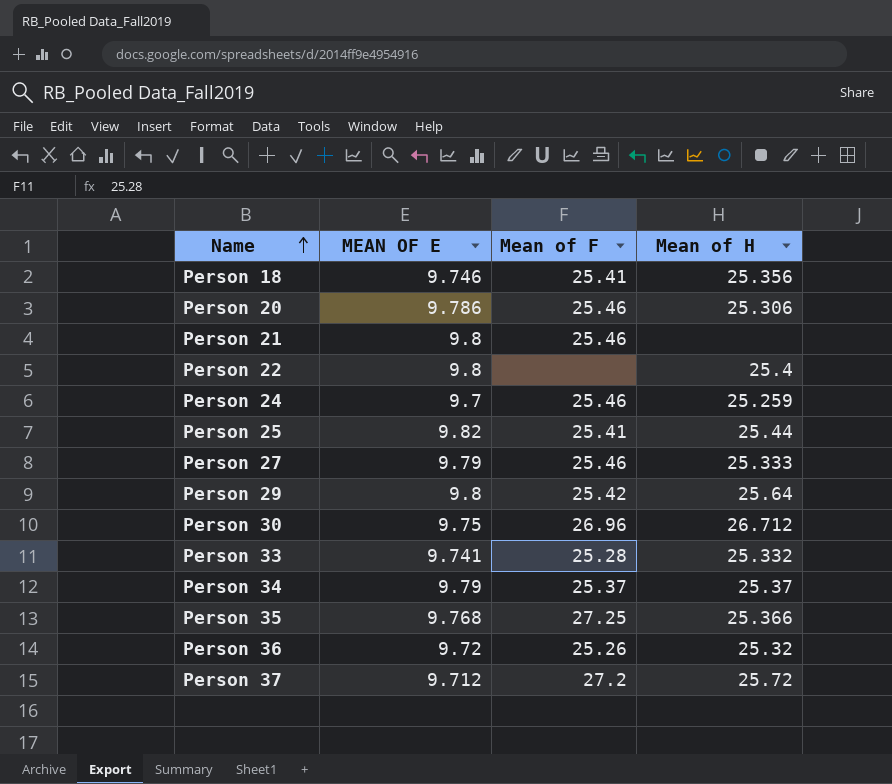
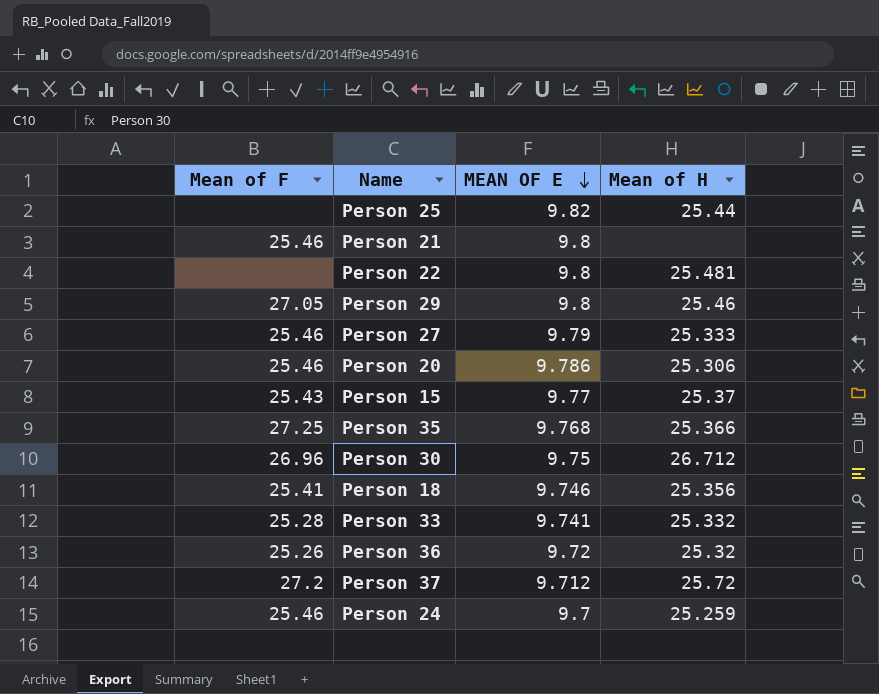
row order: Name ascending -> MEAN OF E descending
column Mean of F | position: 3 -> 1
row Person 34: 9.79 | 25.37 | 25.37 -> none
Person 25 | Mean of F: 25.41 -> none
Person 22 | Mean of H: 25.4 -> 25.481
Person 29 | Mean of F: 25.42 -> 27.05
Person 29 | Mean of H: 25.64 -> 25.46
row Person 15: none -> 25.43 | 9.77 | 25.37

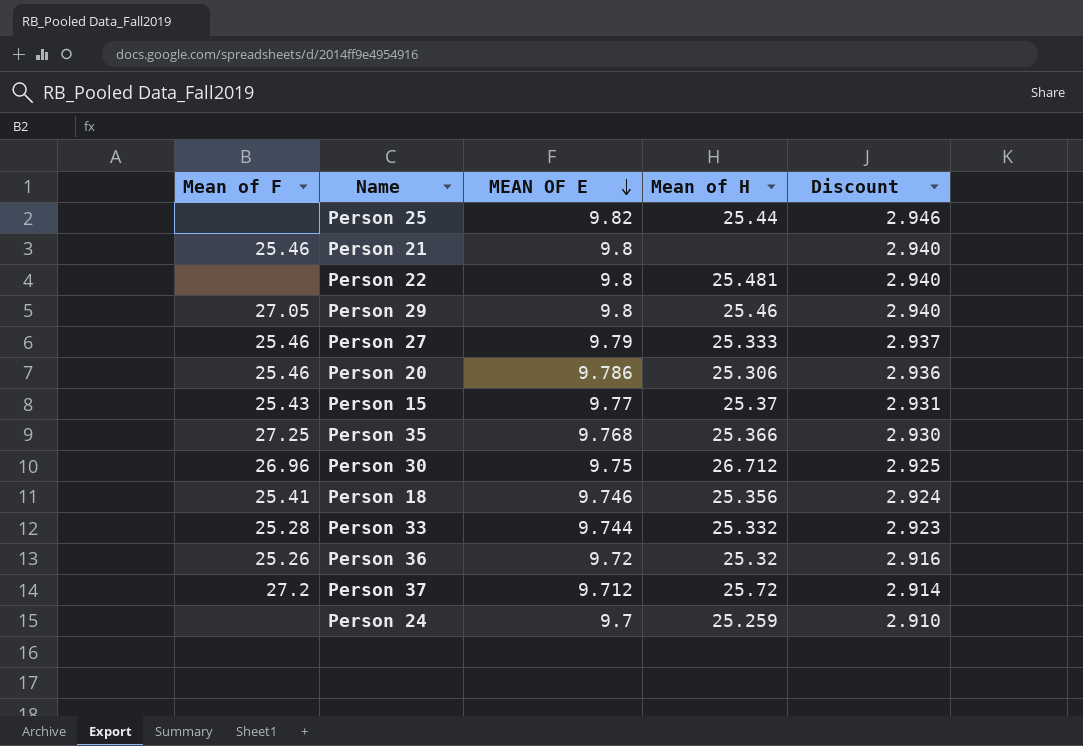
column Discount | formula: none -> [MEAN OF E] * 0.3
Person 33 | MEAN OF E: 9.741 -> 9.744
Person 24 | Mean of F: 25.46 -> none

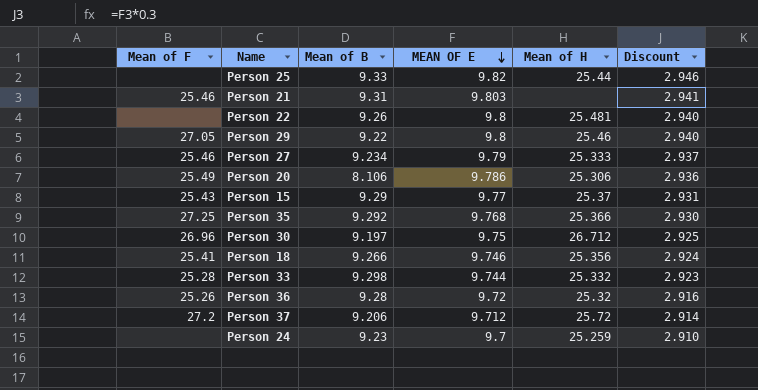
column Mean of B | position: none -> 3
Person 21 | MEAN OF E: 9.8 -> 9.803
Person 21 | Discount: 2.940 -> 2.941
Person 20 | Mean of F: 25.46 -> 25.49

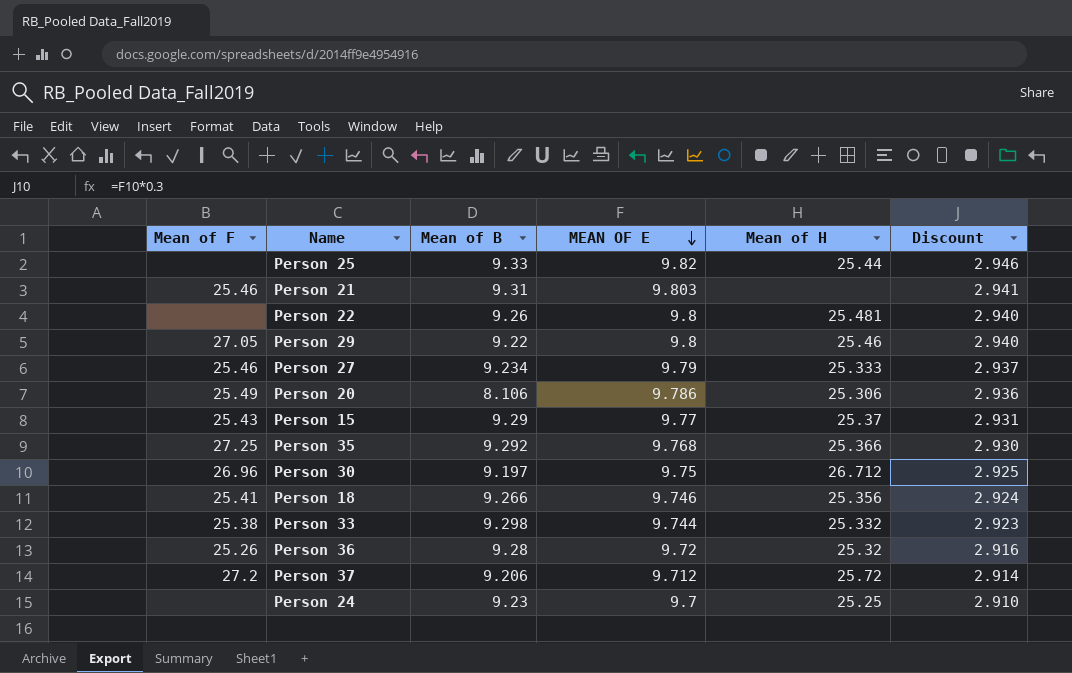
Person 33 | Mean of F: 25.28 -> 25.38
Person 24 | Mean of H: 25.259 -> 25.25

